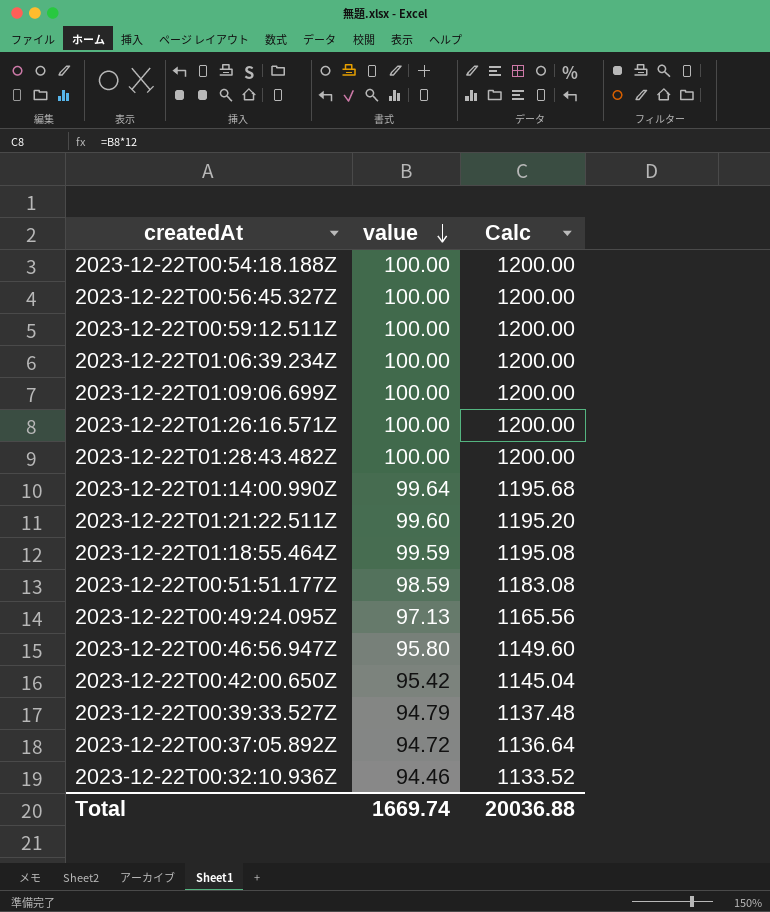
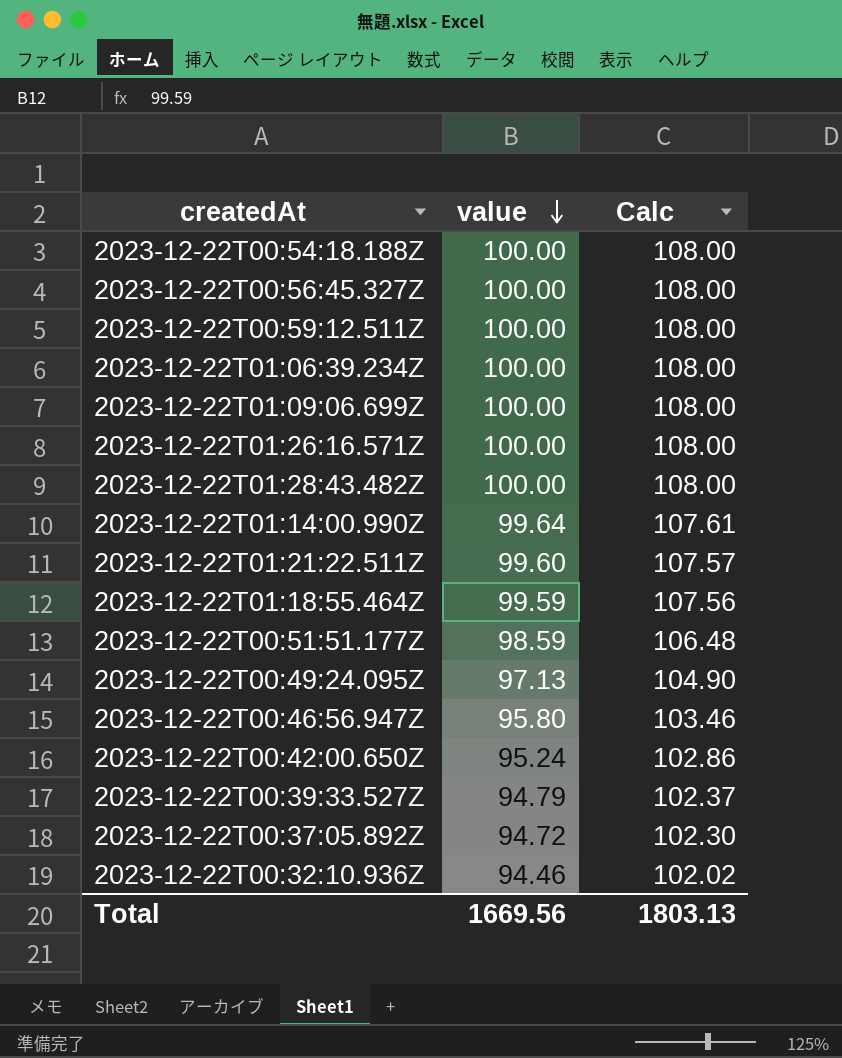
column Calc | formula: [value] * 12 -> [value] * 1.08
2023-12-22T00:42:00.650Z | value: 95.42 -> 95.24
Total | value: 1669.74 -> 1669.56
Total | Calc: 20036.88 -> 1803.13

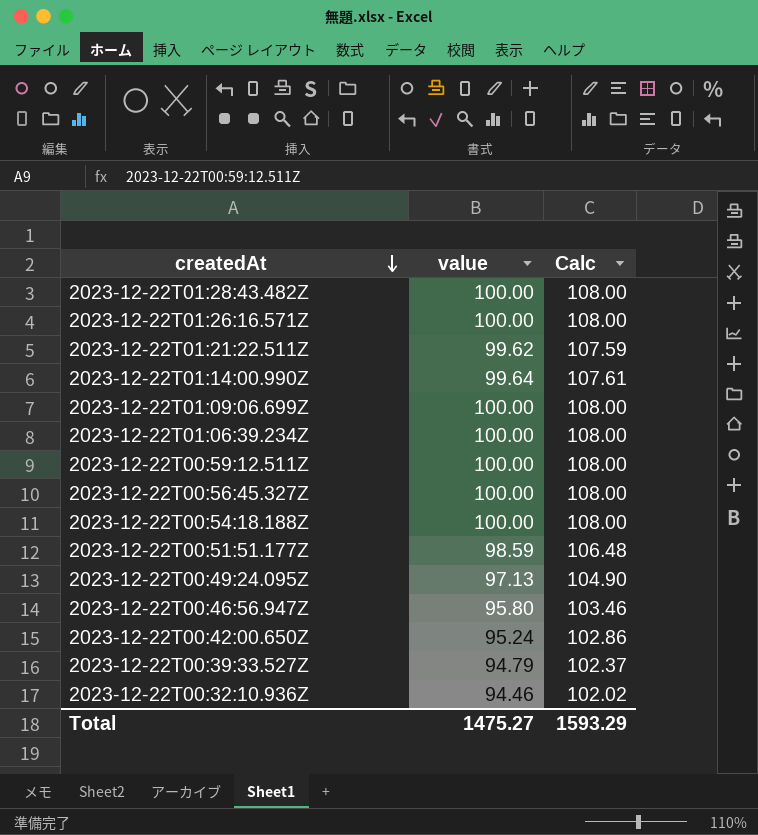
row order: value descending -> createdAt descending
row 2023-12-22T01:18:55.464Z: 99.59 | 107.56 -> none
row 2023-12-22T00:37:05.892Z: 94.72 | 102.30 -> none
2023-12-22T01:21:22.511Z | value: 99.60 -> 99.62
2023-12-22T01:21:22.511Z | Calc: 107.57 -> 107.59
Total | value: 1669.56 -> 1475.27
Total | Calc: 1803.13 -> 1593.29

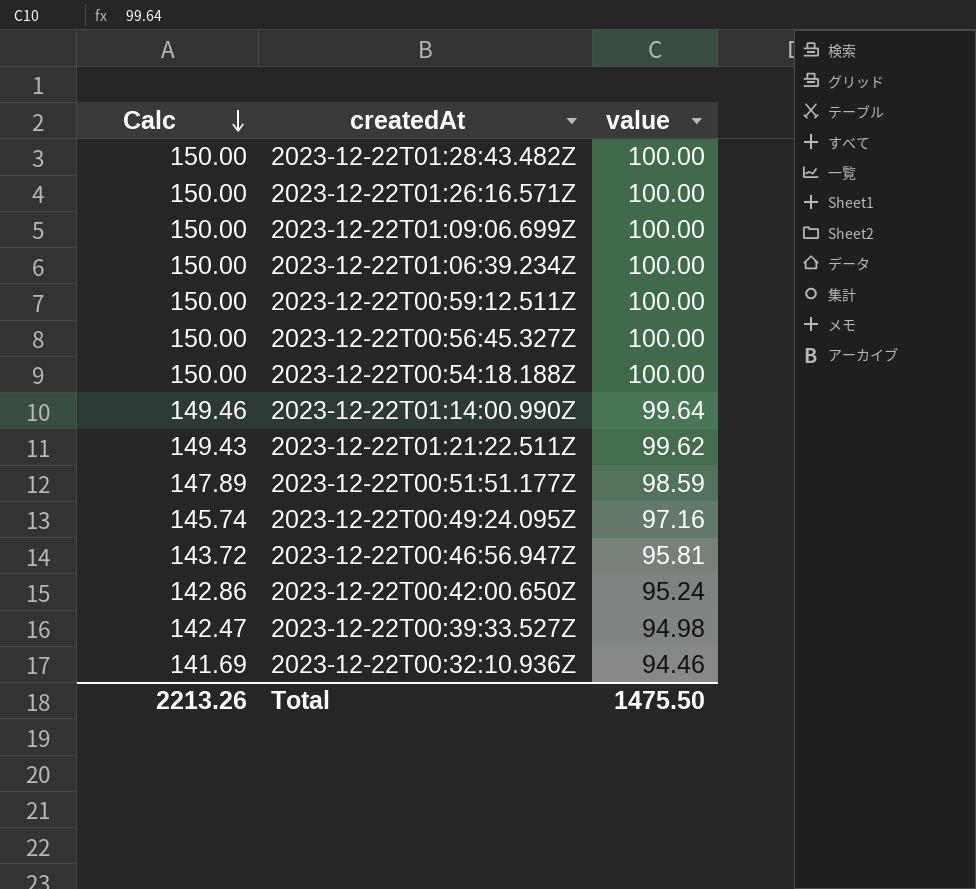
row order: createdAt descending -> Calc descending
column Calc | formula: [value] * 1.08 -> [value] * 1.5
column Calc | position: 3 -> 1
2023-12-22T00:49:24.095Z | value: 97.13 -> 97.16
2023-12-22T00:46:56.947Z | value: 95.80 -> 95.81
2023-12-22T00:39:33.527Z | value: 94.79 -> 94.98
Total | Calc: 1593.29 -> 2213.26
Total | value: 1475.27 -> 1475.50

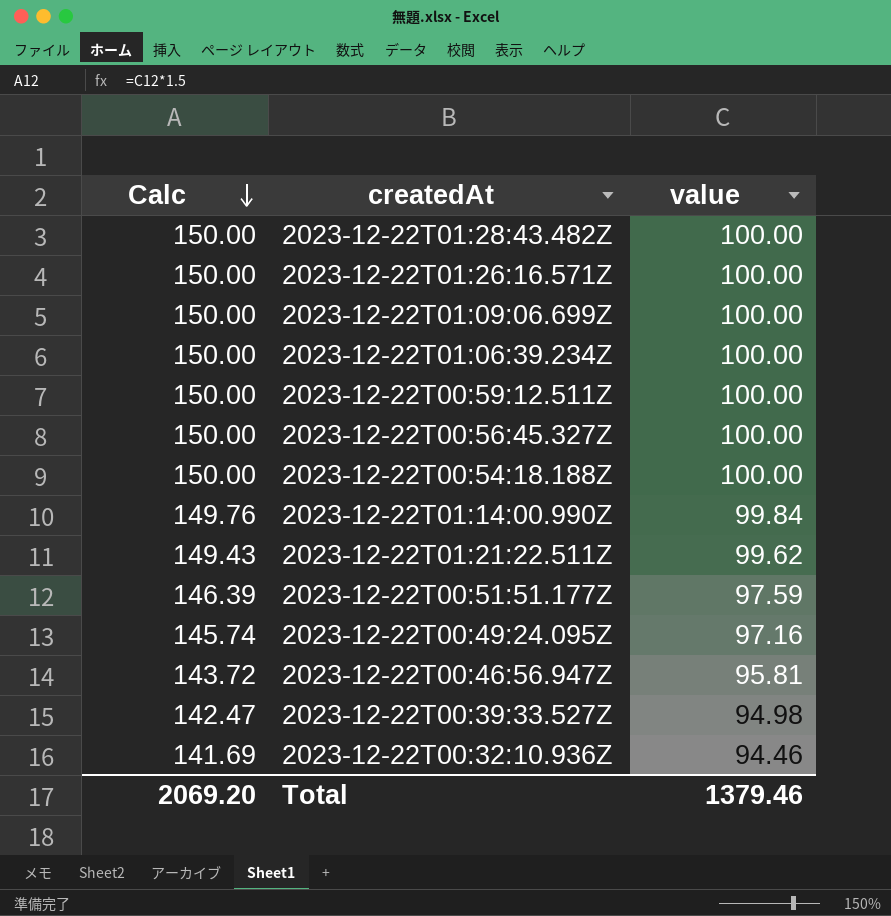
row 2023-12-22T00:42:00.650Z: 142.86 | 95.24 -> none
2023-12-22T01:14:00.990Z | Calc: 149.46 -> 149.76
2023-12-22T01:14:00.990Z | value: 99.64 -> 99.84
2023-12-22T00:51:51.177Z | Calc: 147.89 -> 146.39
2023-12-22T00:51:51.177Z | value: 98.59 -> 97.59
Total | Calc: 2213.26 -> 2069.20
Total | value: 1475.50 -> 1379.46

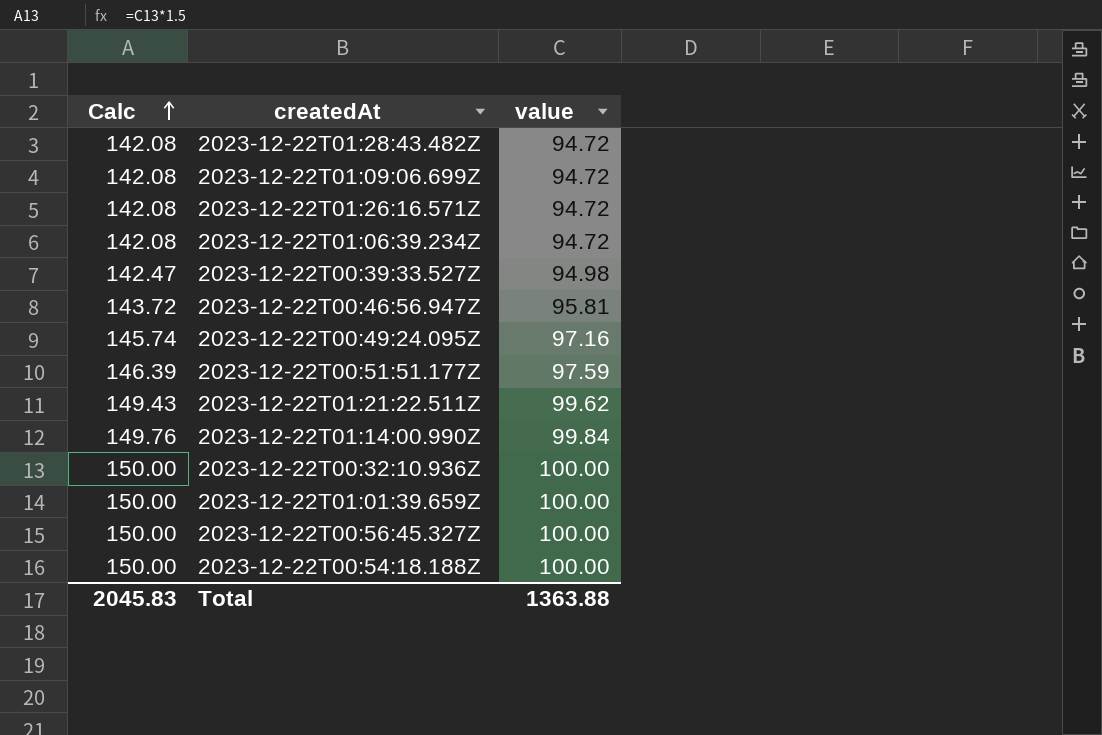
row order: Calc descending -> Calc ascending
row 2023-12-22T00:59:12.511Z: 150.00 | 100.00 -> none
2023-12-22T01:28:43.482Z | Calc: 150.00 -> 142.08
2023-12-22T01:28:43.482Z | value: 100.00 -> 94.72
2023-12-22T01:09:06.699Z | Calc: 150.00 -> 142.08
2023-12-22T01:09:06.699Z | value: 100.00 -> 94.72
2023-12-22T01:26:16.571Z | Calc: 150.00 -> 142.08
2023-12-22T01:26:16.571Z | value: 100.00 -> 94.72
2023-12-22T01:06:39.234Z | Calc: 150.00 -> 142.08
2023-12-22T01:06:39.234Z | value: 100.00 -> 94.72
2023-12-22T00:32:10.936Z | Calc: 141.69 -> 150.00
2023-12-22T00:32:10.936Z | value: 94.46 -> 100.00
row 2023-12-22T01:01:39.659Z: none -> 150.00 | 100.00
Total | Calc: 2069.20 -> 2045.83
Total | value: 1379.46 -> 1363.88

